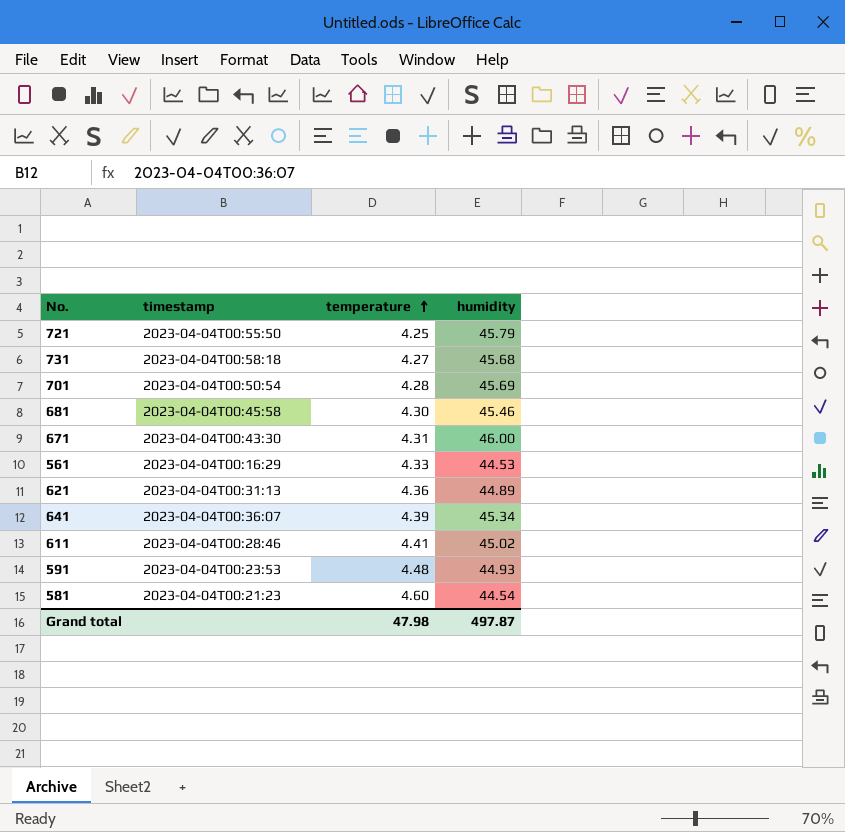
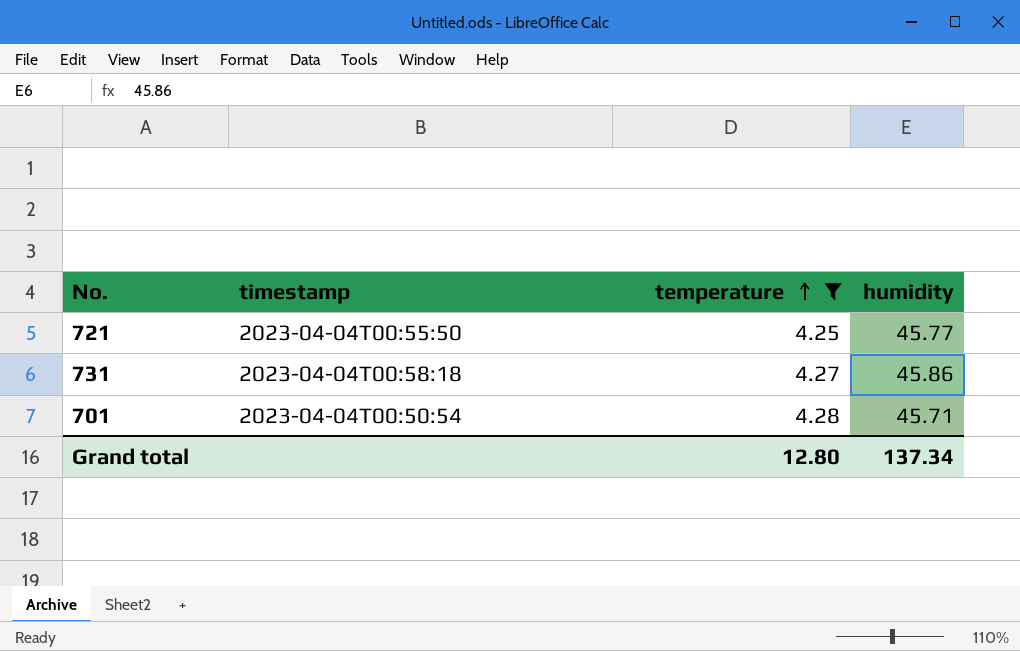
filter: none -> temperature <= 4.28
721 | humidity: 45.79 -> 45.77
731 | humidity: 45.68 -> 45.86
701 | humidity: 45.69 -> 45.71
Grand total | temperature: 47.98 -> 12.80
Grand total | humidity: 497.87 -> 137.34

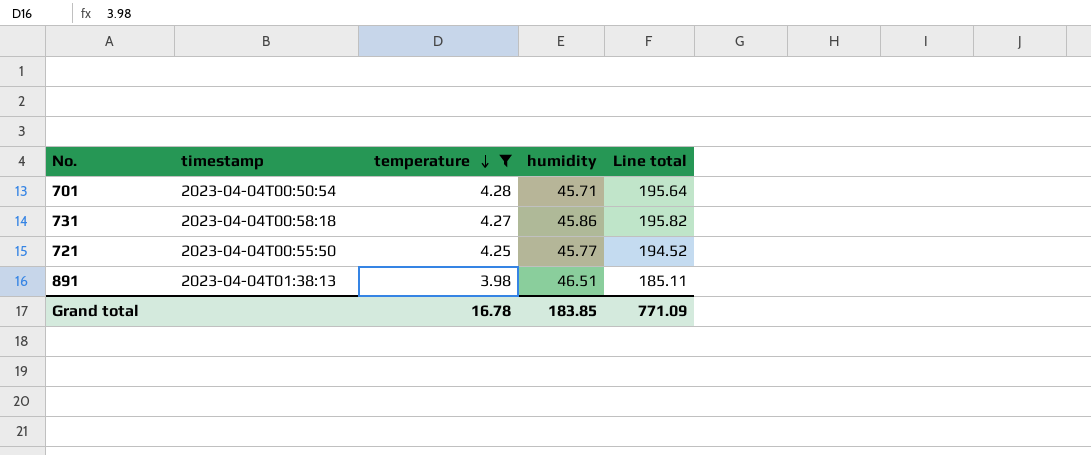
row order: temperature ascending -> temperature descending
column Line total | formula: none -> [temperature] * [humidity]
row 891: none -> 2023-04-04T01:38:13 | 3.98 | 46.51 | 185.11
Grand total | temperature: 12.80 -> 16.78
Grand total | humidity: 137.34 -> 183.85

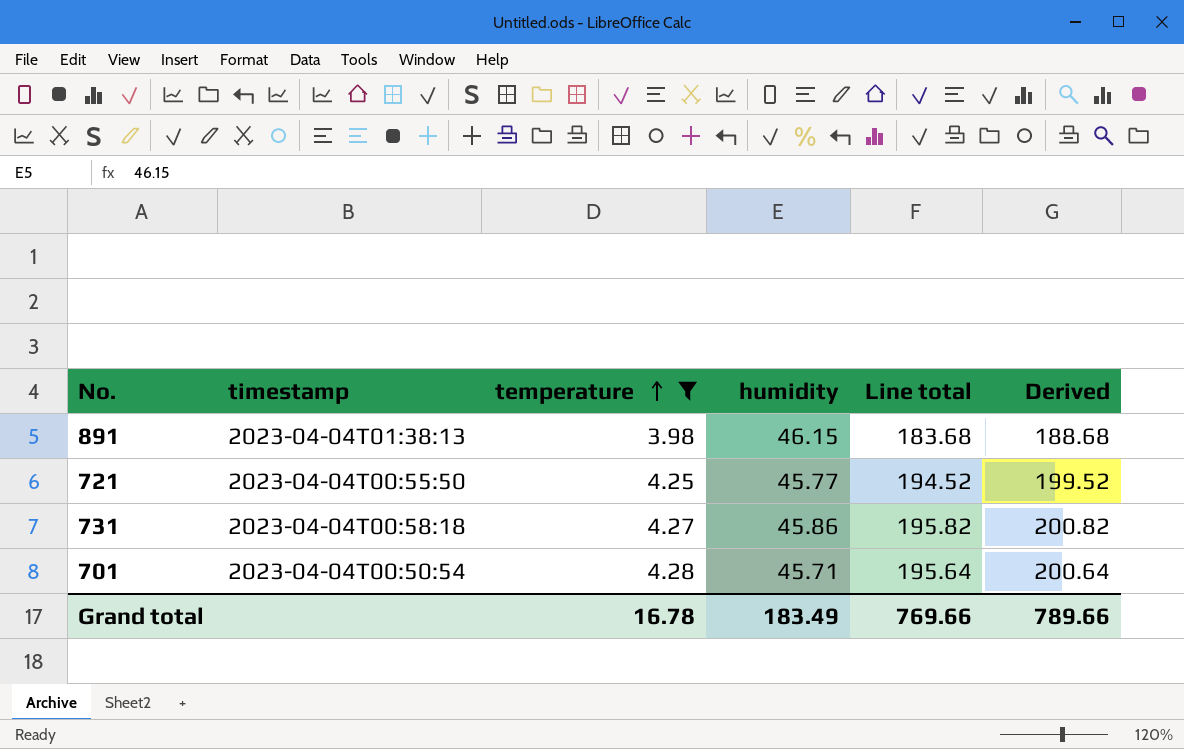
row order: temperature descending -> temperature ascending
column Derived | formula: none -> [Line total] + 5
891 | humidity: 46.51 -> 46.15
891 | Line total: 185.11 -> 183.68
Grand total | humidity: 183.85 -> 183.49
Grand total | Line total: 771.09 -> 769.66

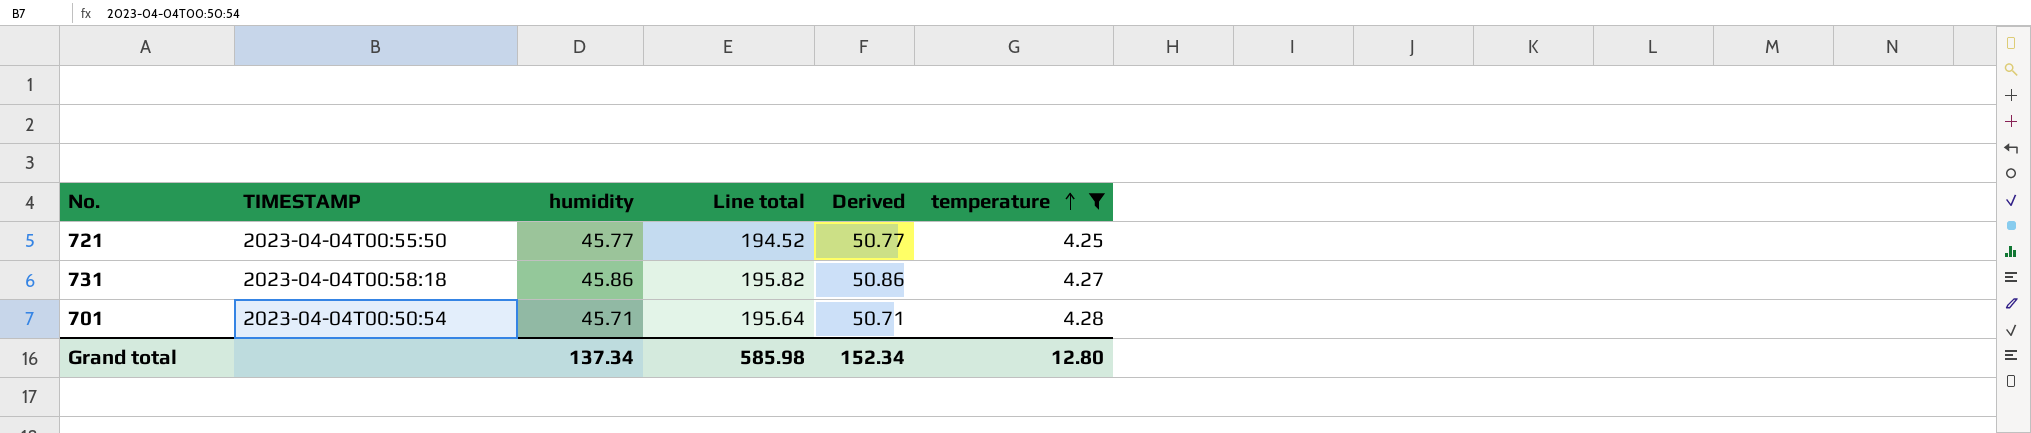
column name: timestamp -> TIMESTAMP
column Derived | formula: [Line total] + 5 -> [humidity] + 5
column temperature | position: 3 -> 6
row 891: 2023-04-04T01:38:13 | 3.98 | 46.15 | 183.68 | 188.68 -> none
Grand total | humidity: 183.49 -> 137.34
Grand total | Line total: 769.66 -> 585.98
Grand total | Derived: 789.66 -> 152.34
Grand total | temperature: 16.78 -> 12.80

